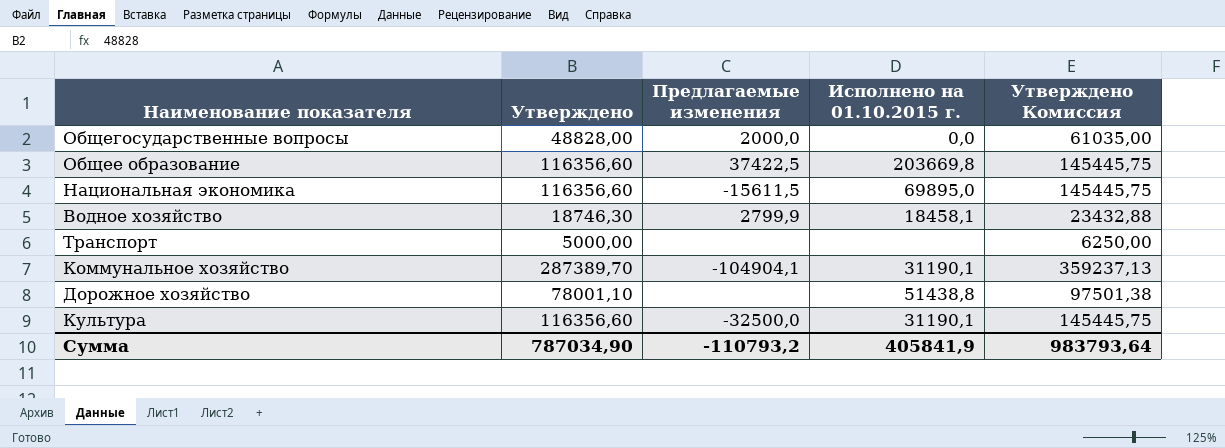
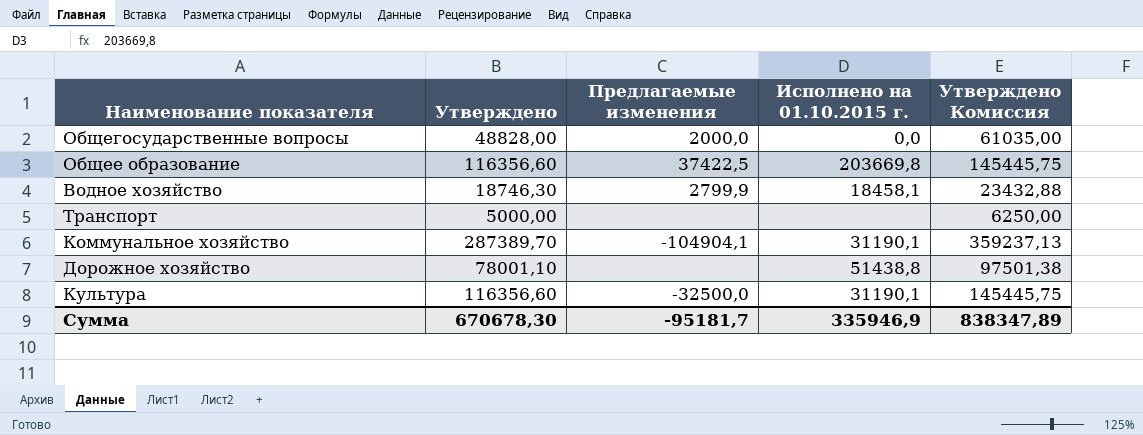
row Национальная экономика: 116356,60 | -15611,5 | 69895,0 | 145445,75 -> none
Сумма | Утверждено: 787034,90 -> 670678,30
Сумма | Предлагаемые изменения: -110793,2 -> -95181,7
Сумма | Исполнено на 01.10.2015 г.: 405841,9 -> 335946,9
Сумма | Утверждено Комиссия: 983793,64 -> 838347,89

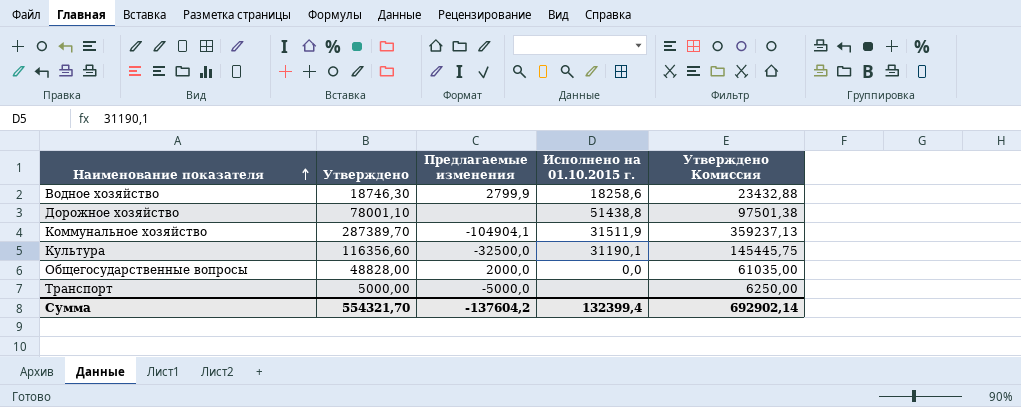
row order: none -> Наименование показателя ascending
row Общее образование: 116356,60 | 37422,5 | 203669,8 | 145445,75 -> none
Водное хозяйство | Исполнено на 01.10.2015 г.: 18458,1 -> 18258,6
Коммунальное хозяйство | Исполнено на 01.10.2015 г.: 31190,1 -> 31511,9
Транспорт | Предлагаемые изменения: none -> -5000,0
Сумма | Утверждено: 670678,30 -> 554321,70
Сумма | Предлагаемые изменения: -95181,7 -> -137604,2
Сумма | Исполнено на 01.10.2015 г.: 335946,9 -> 132399,4
Сумма | Утверждено Комиссия: 838347,89 -> 692902,14

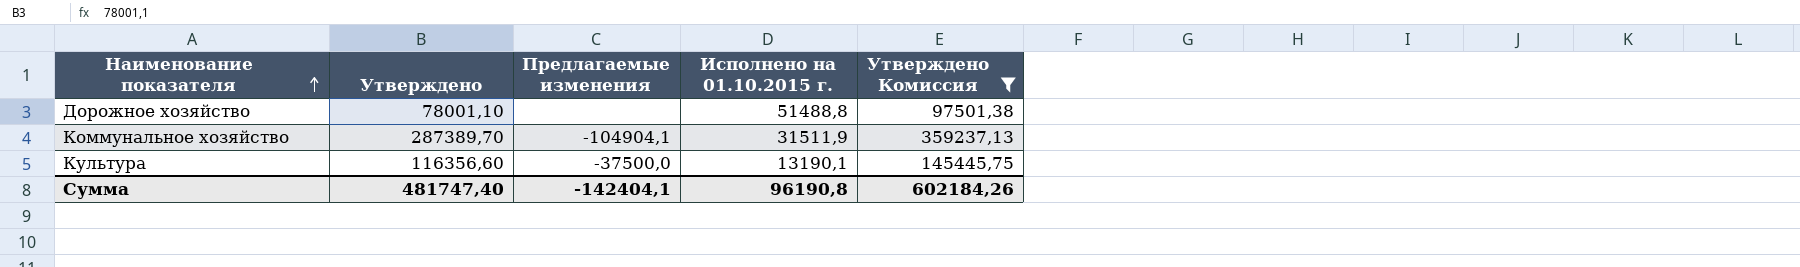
filter: none -> Утверждено Комиссия >= 97501,38
Дорожное хозяйство | Исполнено на 01.10.2015 г.: 51438,8 -> 51488,8
Культура | Предлагаемые изменения: -32500,0 -> -37500,0
Культура | Исполнено на 01.10.2015 г.: 31190,1 -> 13190,1
Сумма | Утверждено: 554321,70 -> 481747,40
Сумма | Предлагаемые изменения: -137604,2 -> -142404,1
Сумма | Исполнено на 01.10.2015 г.: 132399,4 -> 96190,8
Сумма | Утверждено Комиссия: 692902,14 -> 602184,26

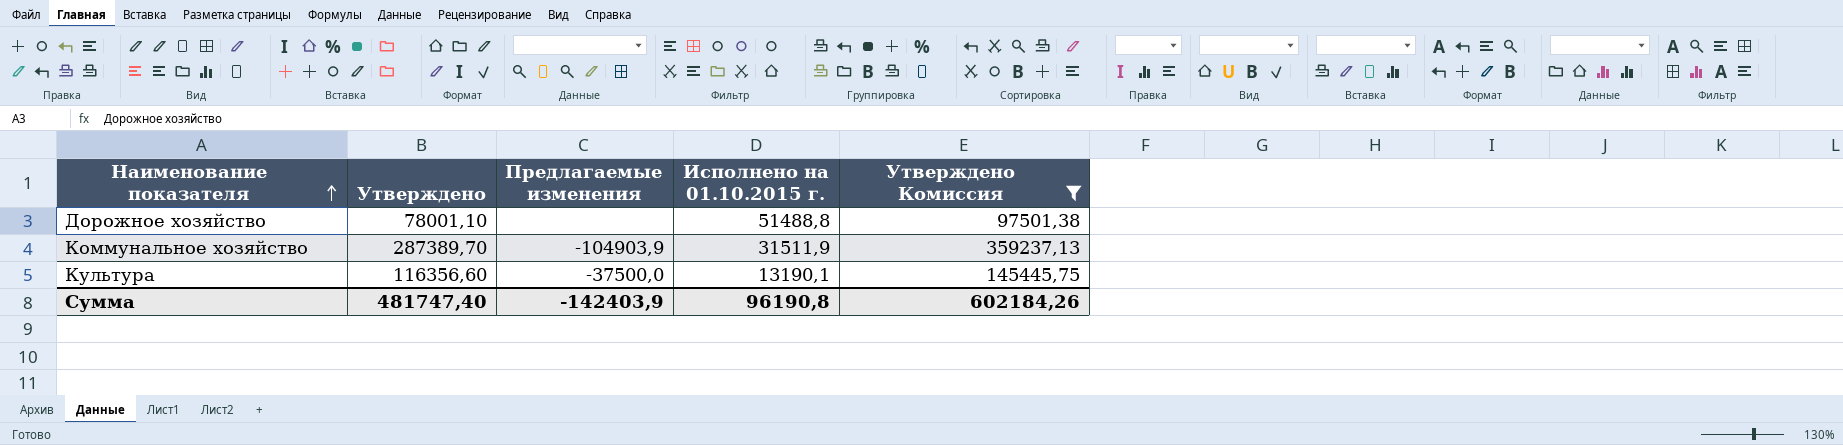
Коммунальное хозяйство | Предлагаемые изменения: -104904,1 -> -104903,9
Сумма | Предлагаемые изменения: -142404,1 -> -142403,9

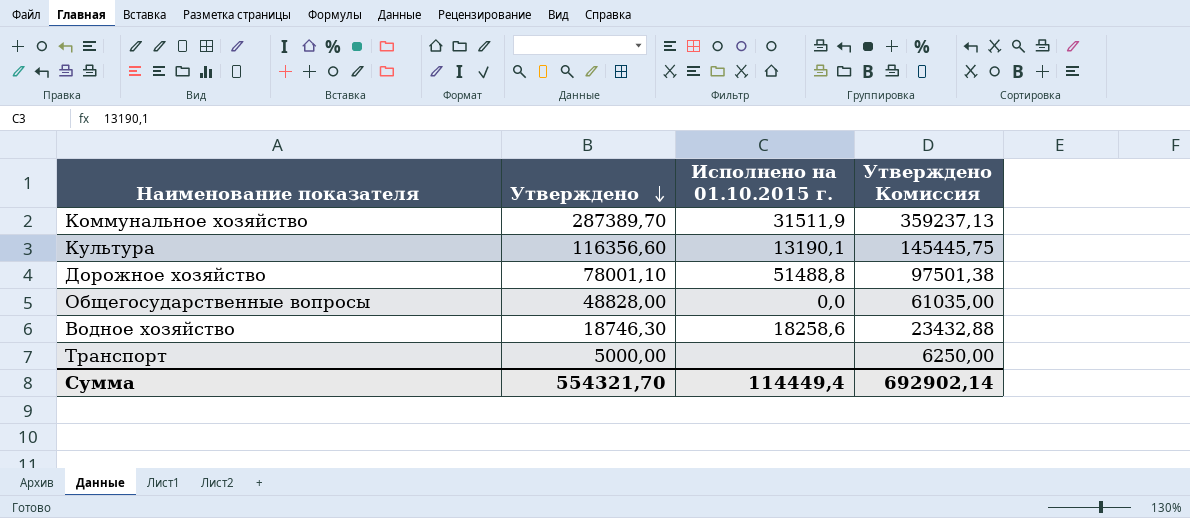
filter: Утверждено Комиссия >= 97501,38 -> none
row order: Наименование показателя ascending -> Утверждено descending
column Предлагаемые изменения | position: 3 -> none
Сумма | Утверждено: 481747,40 -> 554321,70
Сумма | Исполнено на 01.10.2015 г.: 96190,8 -> 114449,4
Сумма | Утверждено Комиссия: 602184,26 -> 692902,14

